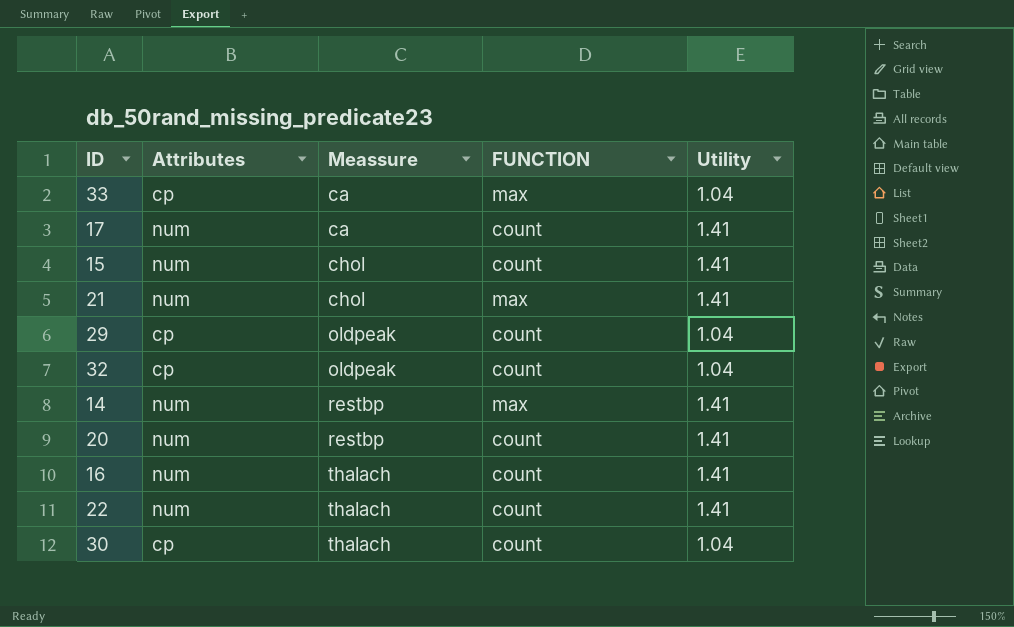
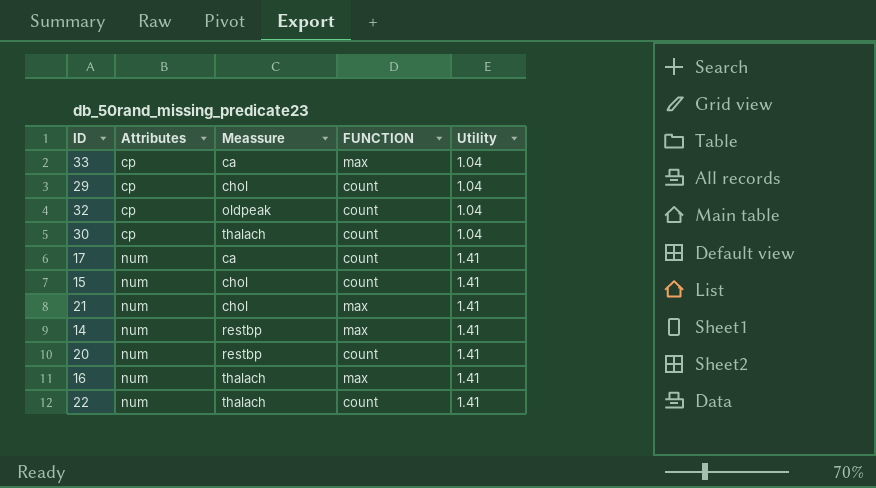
row order: Meassure ascending -> Attributes ascending
29 | Meassure: oldpeak -> chol
16 | FUNCTION: count -> max

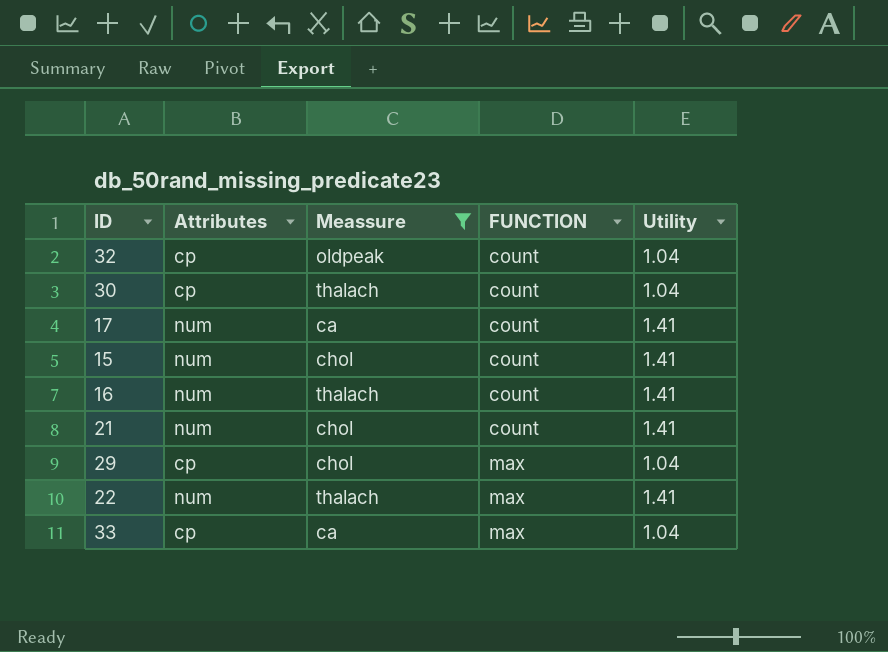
filter: none -> Meassure != restbp
row order: Attributes ascending -> FUNCTION ascending
16 | FUNCTION: max -> count
21 | FUNCTION: max -> count
29 | FUNCTION: count -> max
22 | FUNCTION: count -> max

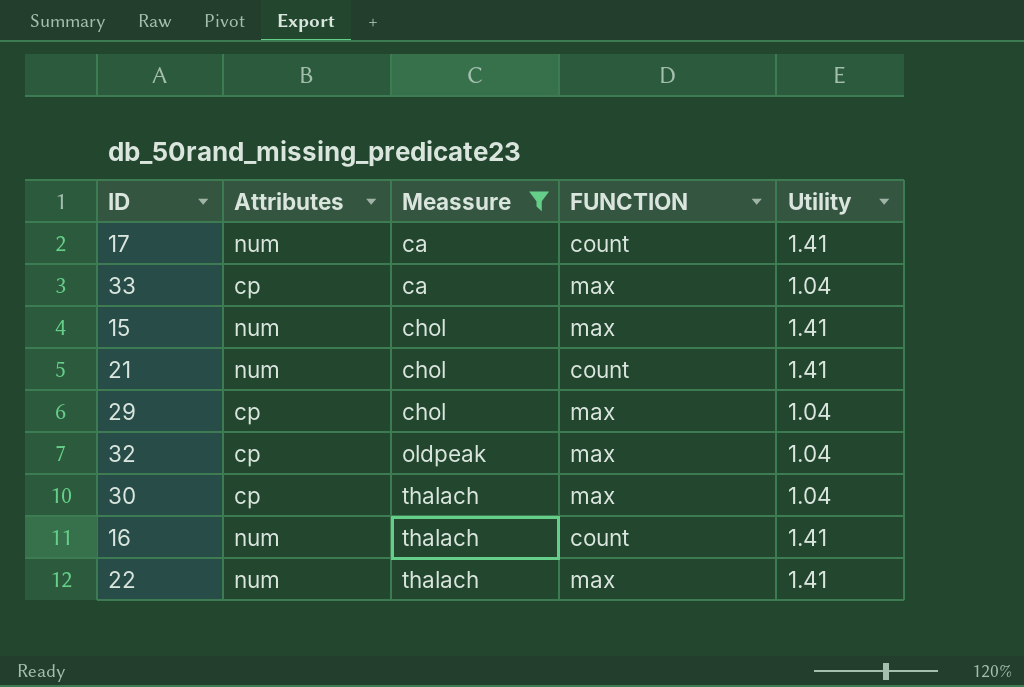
row order: FUNCTION ascending -> Meassure ascending
15 | FUNCTION: count -> max
32 | FUNCTION: count -> max
30 | FUNCTION: count -> max

